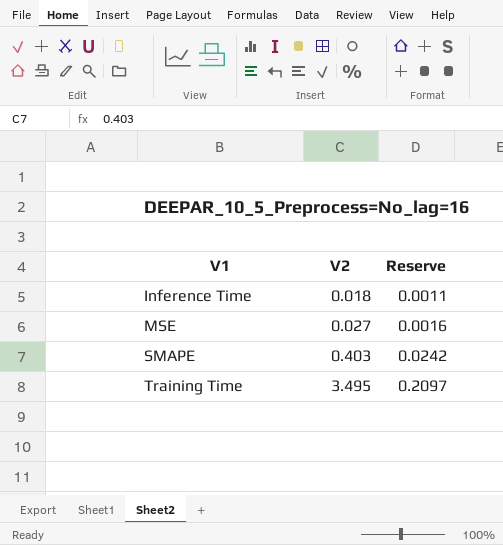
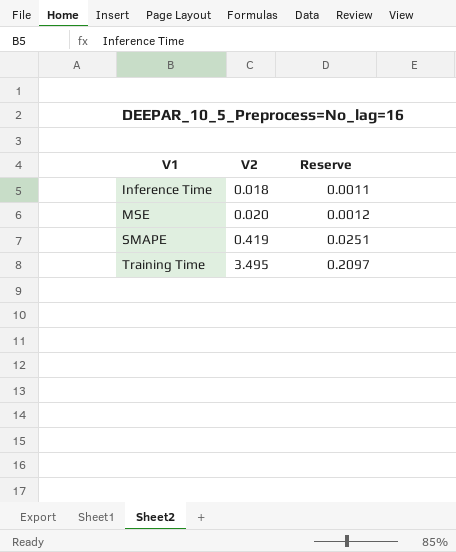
MSE | V2: 0.027 -> 0.020
MSE | Reserve: 0.0016 -> 0.0012
SMAPE | V2: 0.403 -> 0.419
SMAPE | Reserve: 0.0242 -> 0.0251

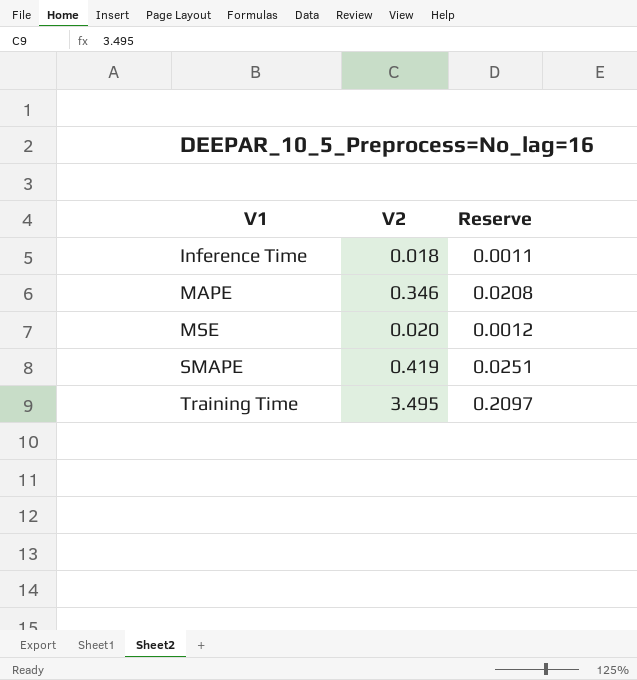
row MAPE: none -> 0.346 | 0.0208

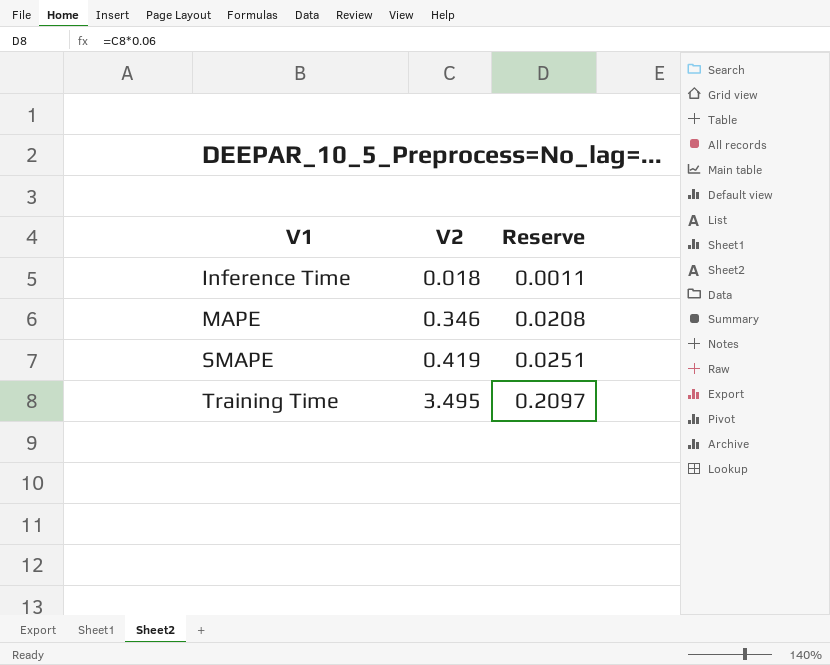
row MSE: 0.020 | 0.0012 -> none

